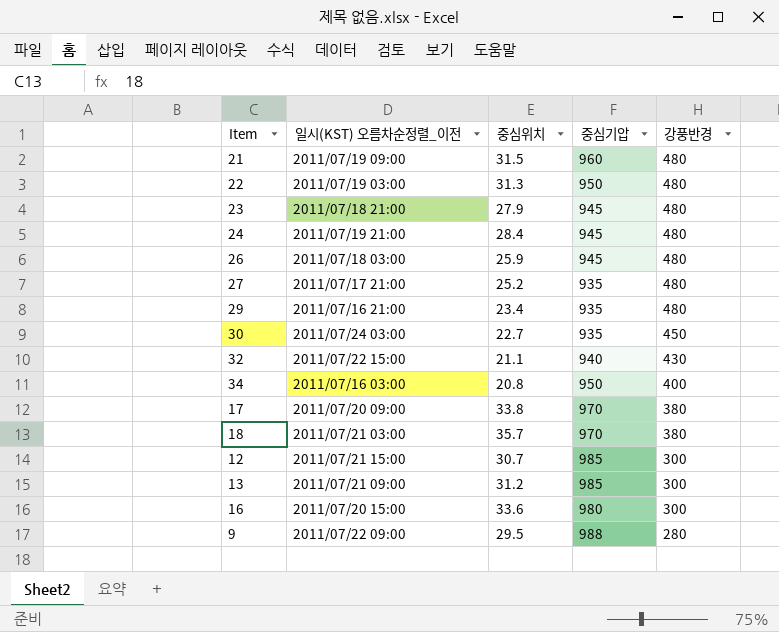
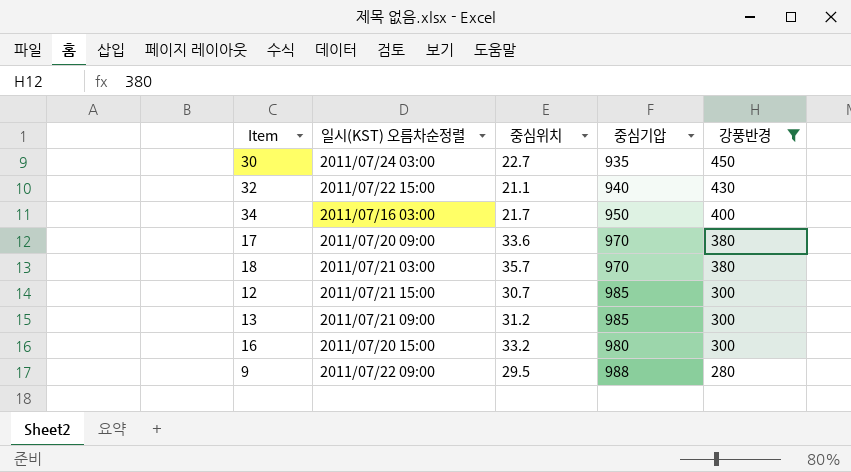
filter: none -> 강풍반경 != 480
column name: 일시(KST) 오름차순정렬_이전 -> 일시(KST) 오름차순정렬
34 | 중심위치: 20.8 -> 21.7
17 | 중심위치: 33.8 -> 33.6
16 | 중심위치: 33.6 -> 33.2

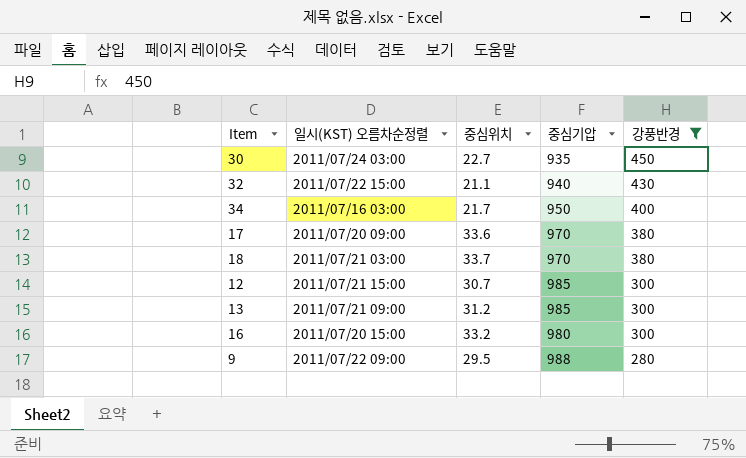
18 | 중심위치: 35.7 -> 33.7

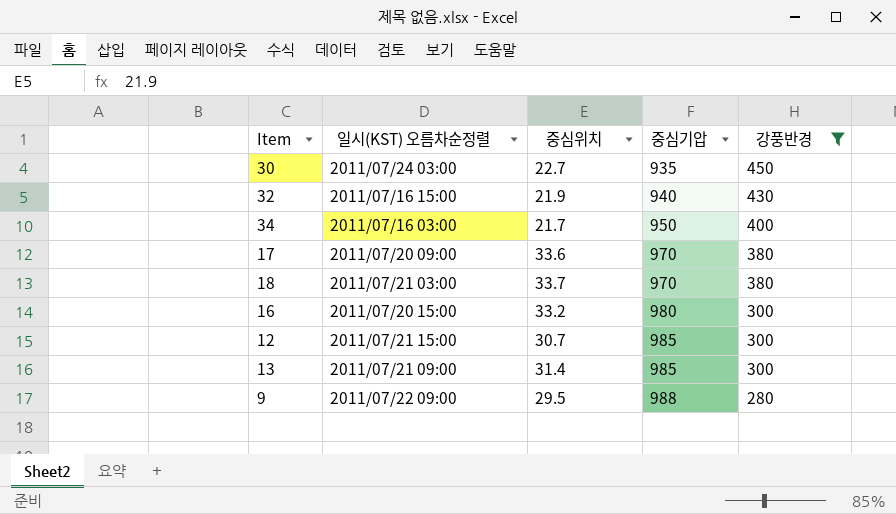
row order: 강풍반경 descending -> 중심기압 ascending
32 | 일시(KST) 오름차순정렬: 2011/07/22 15:00 -> 2011/07/16 15:00
32 | 중심위치: 21.1 -> 21.9
13 | 중심위치: 31.2 -> 31.4

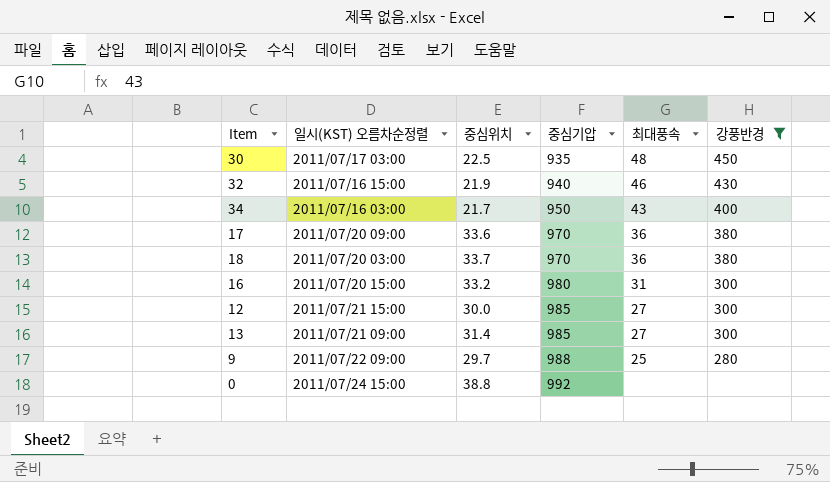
column 최대풍속 | position: none -> 5
30 | 일시(KST) 오름차순정렬: 2011/07/24 03:00 -> 2011/07/17 03:00
30 | 중심위치: 22.7 -> 22.5
18 | 일시(KST) 오름차순정렬: 2011/07/21 03:00 -> 2011/07/20 03:00
12 | 중심위치: 30.7 -> 30.0
9 | 중심위치: 29.5 -> 29.7
row 0: none -> 2011/07/24 15:00 | 38.8 | 992 | none | none

